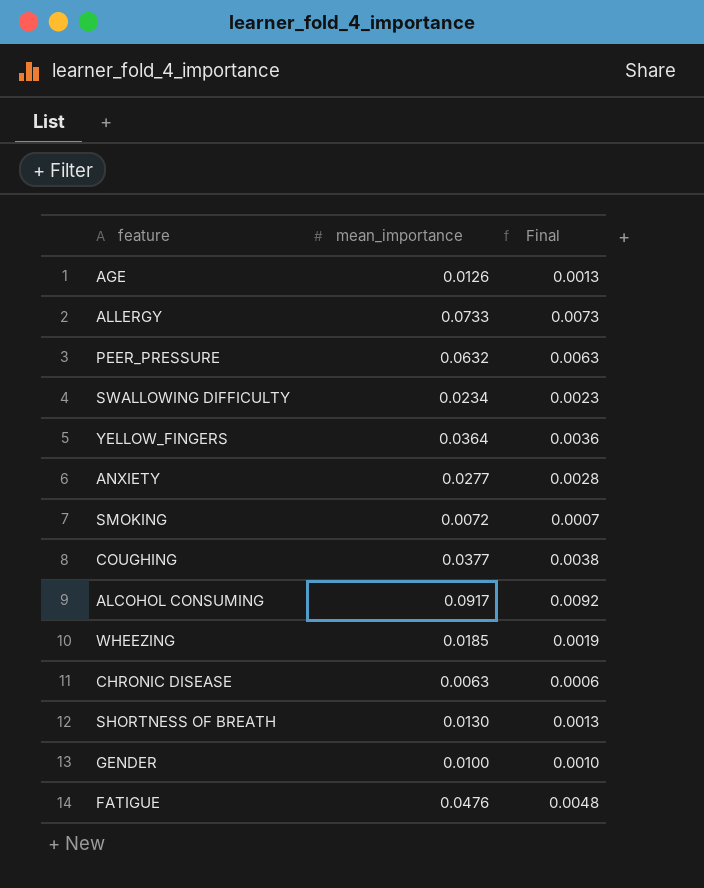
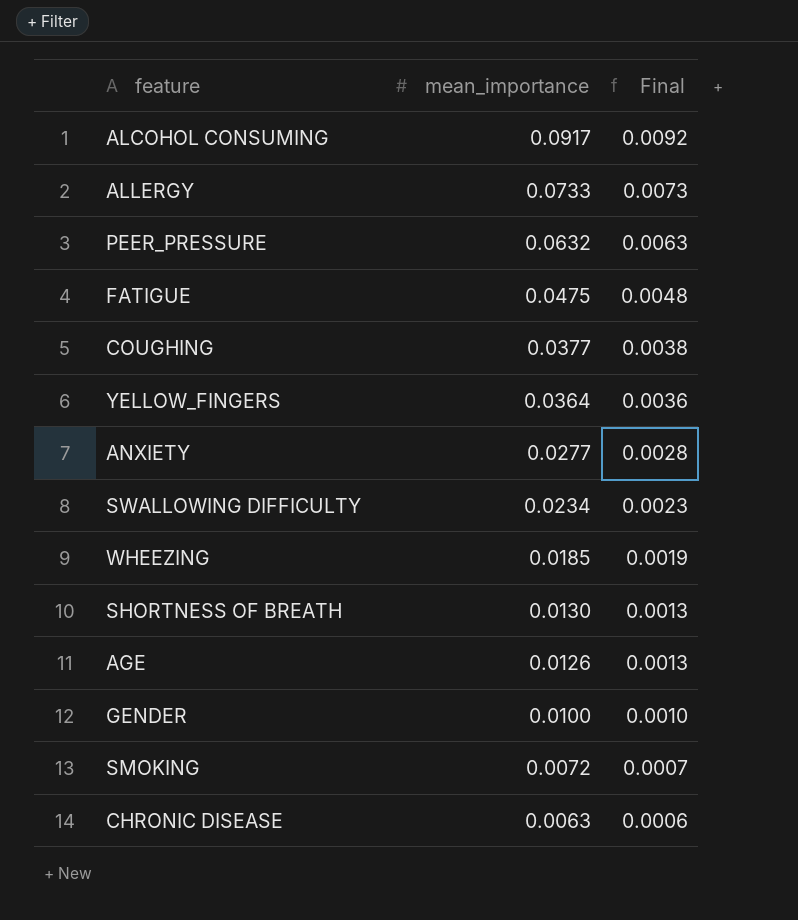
row order: none -> mean_importance descending
FATIGUE | mean_importance: 0.0476 -> 0.0475

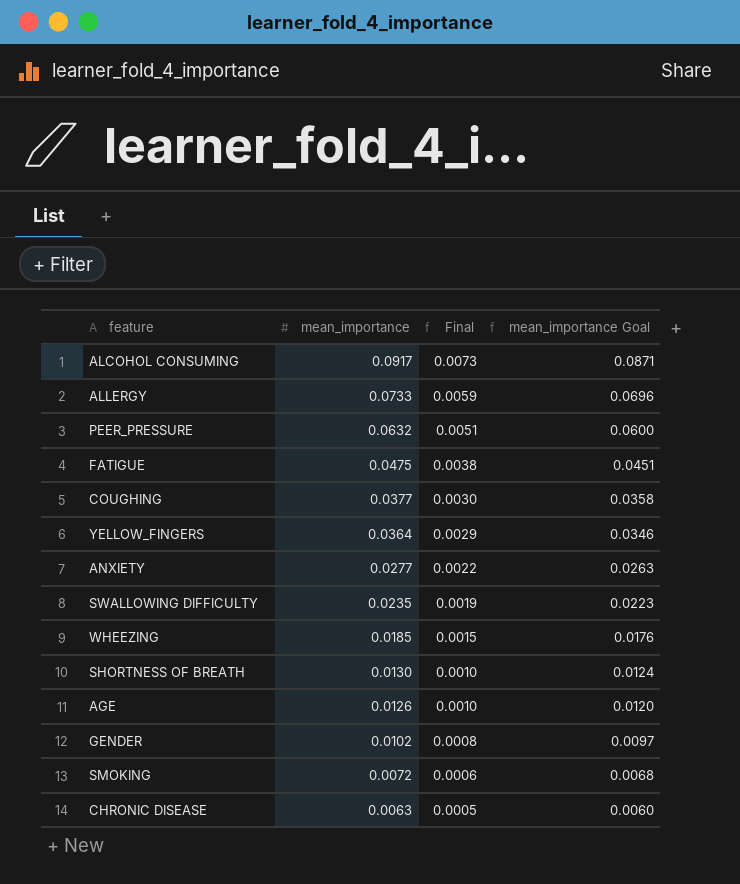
column Final | formula: [mean_importance] * 0.1 -> [mean_importance] * 0.08
column mean_importance Goal | formula: none -> [mean_importance] * 0.95
SWALLOWING DIFFICULTY | mean_importance: 0.0234 -> 0.0235
GENDER | mean_importance: 0.0100 -> 0.0102

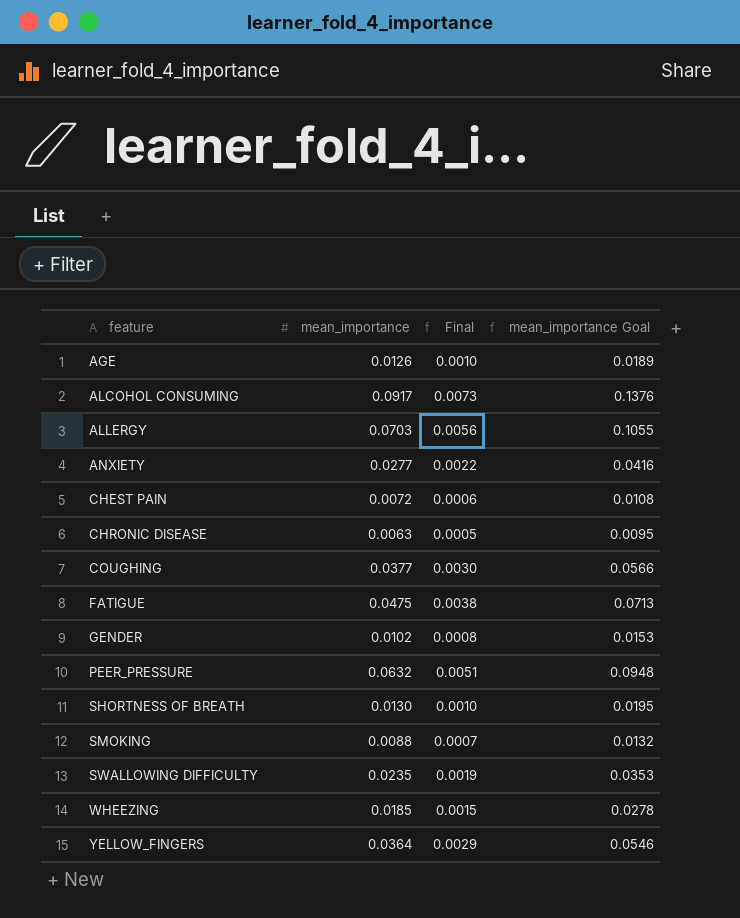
row order: mean_importance descending -> feature ascending
column mean_importance Goal | formula: [mean_importance] * 0.95 -> [mean_importance] * 1.5
ALLERGY | mean_importance: 0.0733 -> 0.0703
ALLERGY | Final: 0.0059 -> 0.0056
row CHEST PAIN: none -> 0.0072 | 0.0006 | 0.0108
SMOKING | mean_importance: 0.0072 -> 0.0088
SMOKING | Final: 0.0006 -> 0.0007

